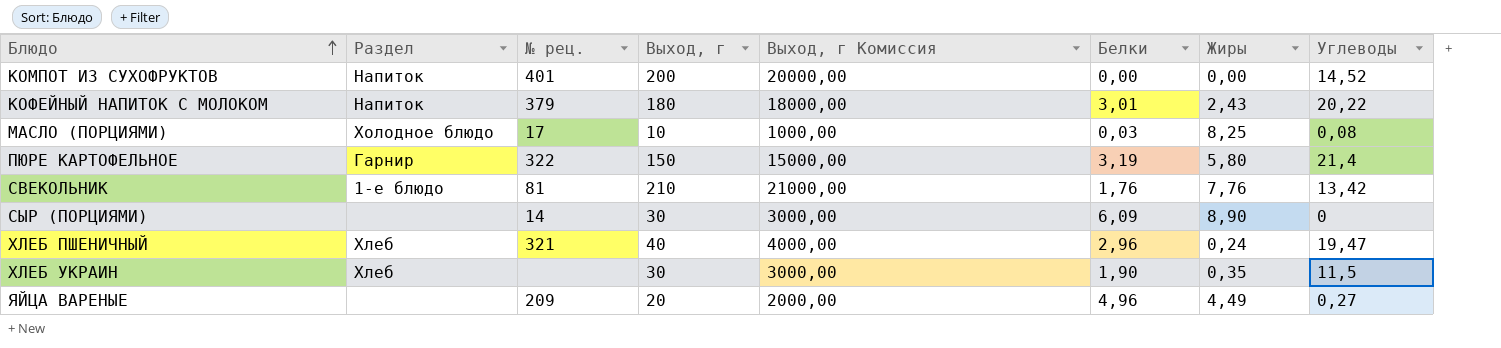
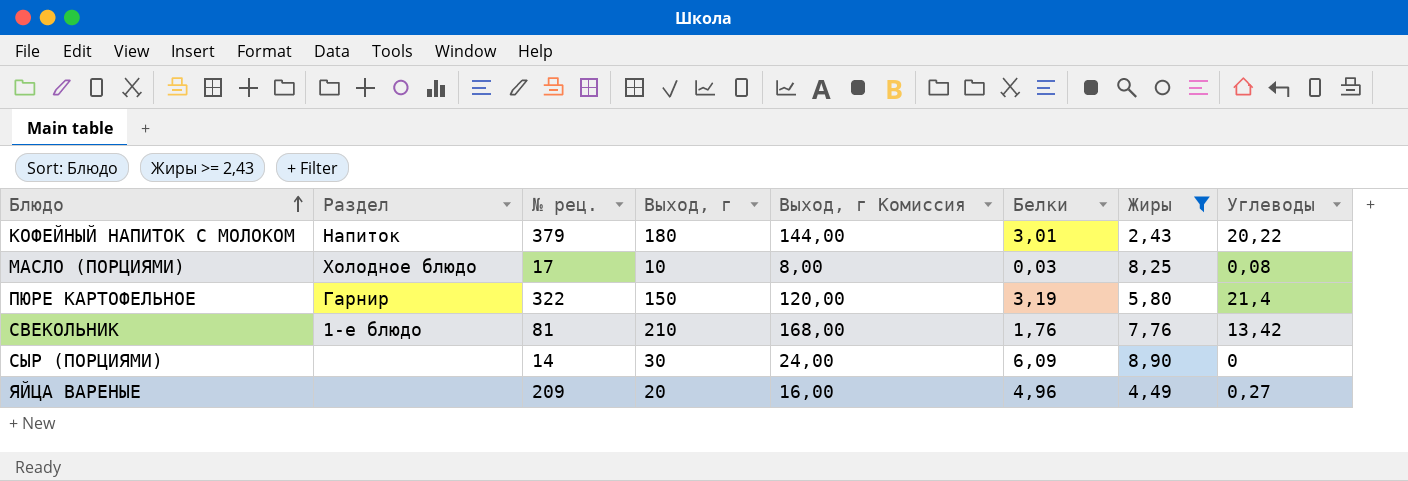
filter: none -> Жиры >= 2,43
column Выход, г Комиссия | formula: [Выход, г] * 100 -> [Выход, г] * 0,8

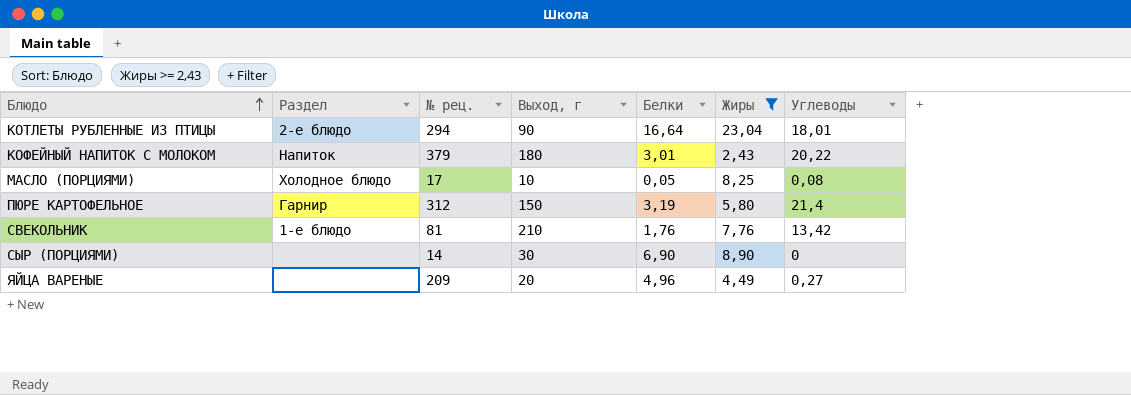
column Выход, г Комиссия | formula: [Выход, г] * 0,8 -> none
row КОТЛЕТЫ РУБЛЕННЫЕ ИЗ ПТИЦЫ: none -> 2-е блюдо | 294 | 90 | 16,64 | 23,04 | 18,01
МАСЛО (ПОРЦИЯМИ) | Белки: 0,03 -> 0,05
ПЮРЕ КАРТОФЕЛЬНОЕ | № рец.: 322 -> 312
СЫР (ПОРЦИЯМИ) | Белки: 6,09 -> 6,90

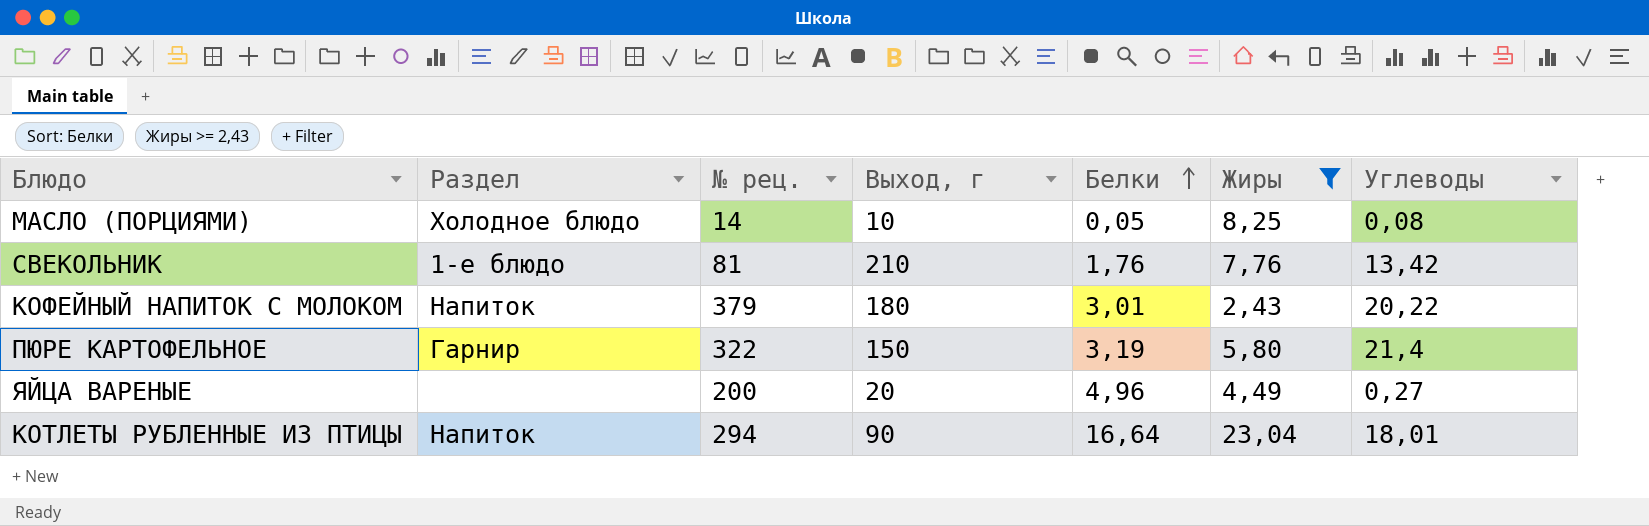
row order: Блюдо ascending -> Белки ascending
row СЫР (ПОРЦИЯМИ): none | 14 | 30 | 6,90 | 8,90 | 0 -> none
МАСЛО (ПОРЦИЯМИ) | № рец.: 17 -> 14
ПЮРЕ КАРТОФЕЛЬНОЕ | № рец.: 312 -> 322
ЯЙЦА ВАРЕНЫЕ | № рец.: 209 -> 200
КОТЛЕТЫ РУБЛЕННЫЕ ИЗ ПТИЦЫ | Раздел: 2-е блюдо -> Напиток

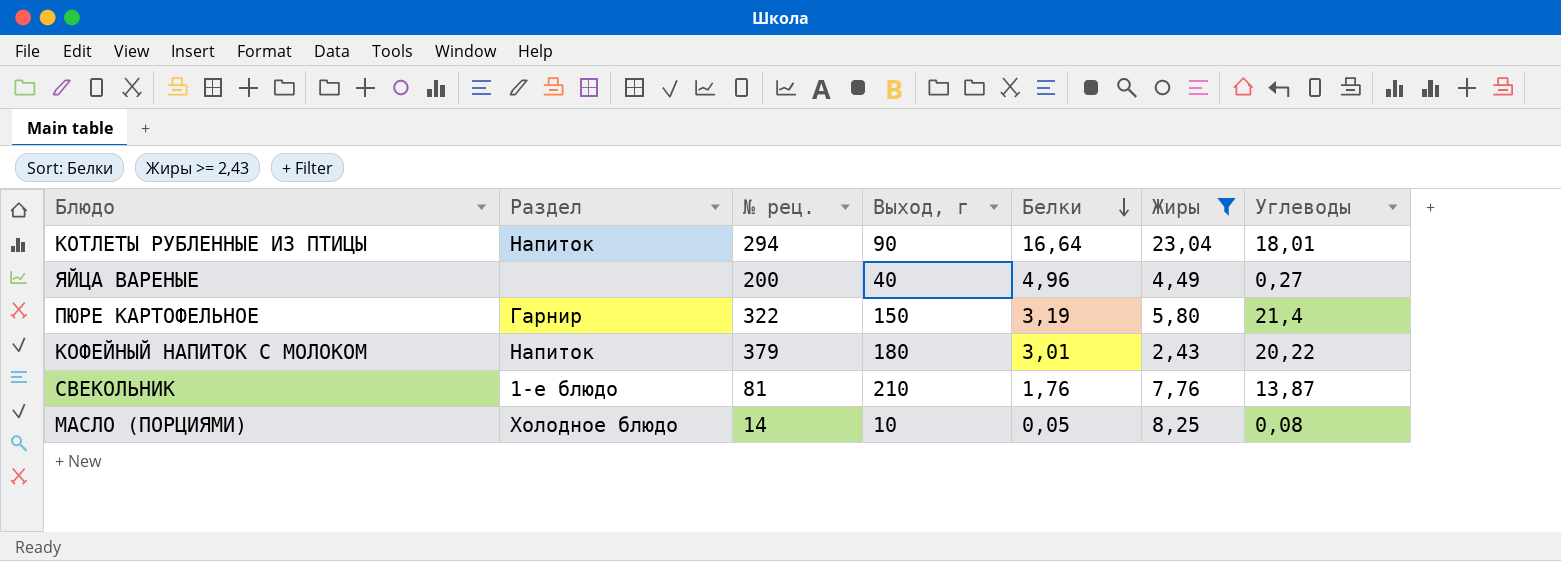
row order: Белки ascending -> Белки descending
ЯЙЦА ВАРЕНЫЕ | Выход, г: 20 -> 40
СВЕКОЛЬНИК | Углеводы: 13,42 -> 13,87

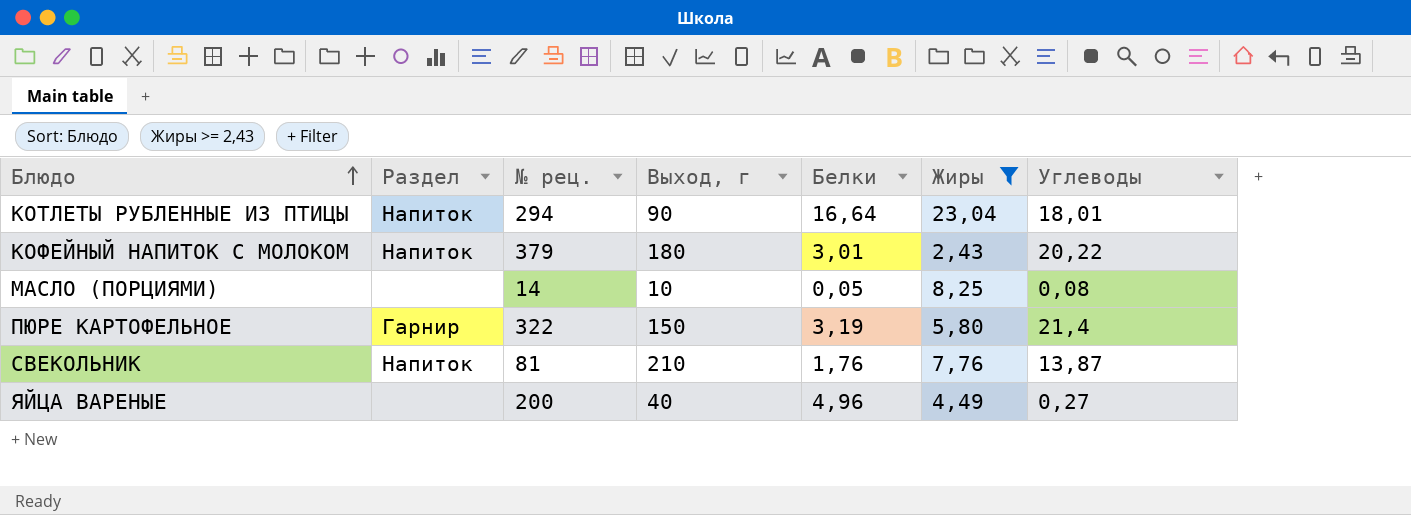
row order: Белки descending -> Блюдо ascending
МАСЛО (ПОРЦИЯМИ) | Раздел: Холодное блюдо -> none
СВЕКОЛЬНИК | Раздел: 1-е блюдо -> Напиток

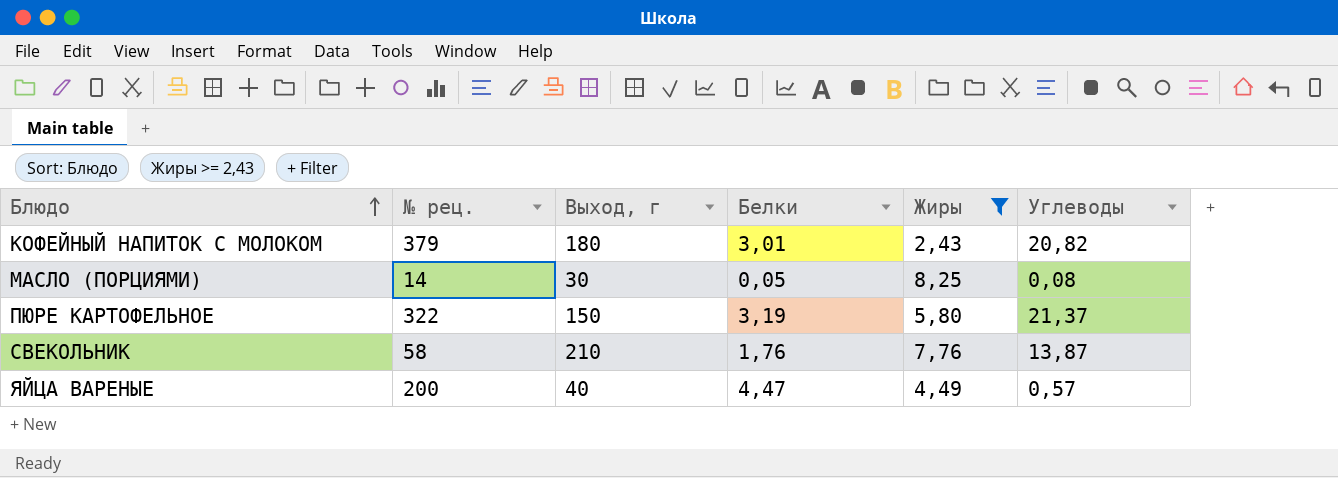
column Раздел | position: 2 -> none
row КОТЛЕТЫ РУБЛЕННЫЕ ИЗ ПТИЦЫ: Напиток | 294 | 90 | 16,64 | 23,04 | 18,01 -> none
КОФЕЙНЫЙ НАПИТОК С МОЛОКОМ | Углеводы: 20,22 -> 20,82
МАСЛО (ПОРЦИЯМИ) | Выход, г: 10 -> 30
ПЮРЕ КАРТОФЕЛЬНОЕ | Углеводы: 21,4 -> 21,37
СВЕКОЛЬНИК | № рец.: 81 -> 58
ЯЙЦА ВАРЕНЫЕ | Белки: 4,96 -> 4,47
ЯЙЦА ВАРЕНЫЕ | Углеводы: 0,27 -> 0,57

